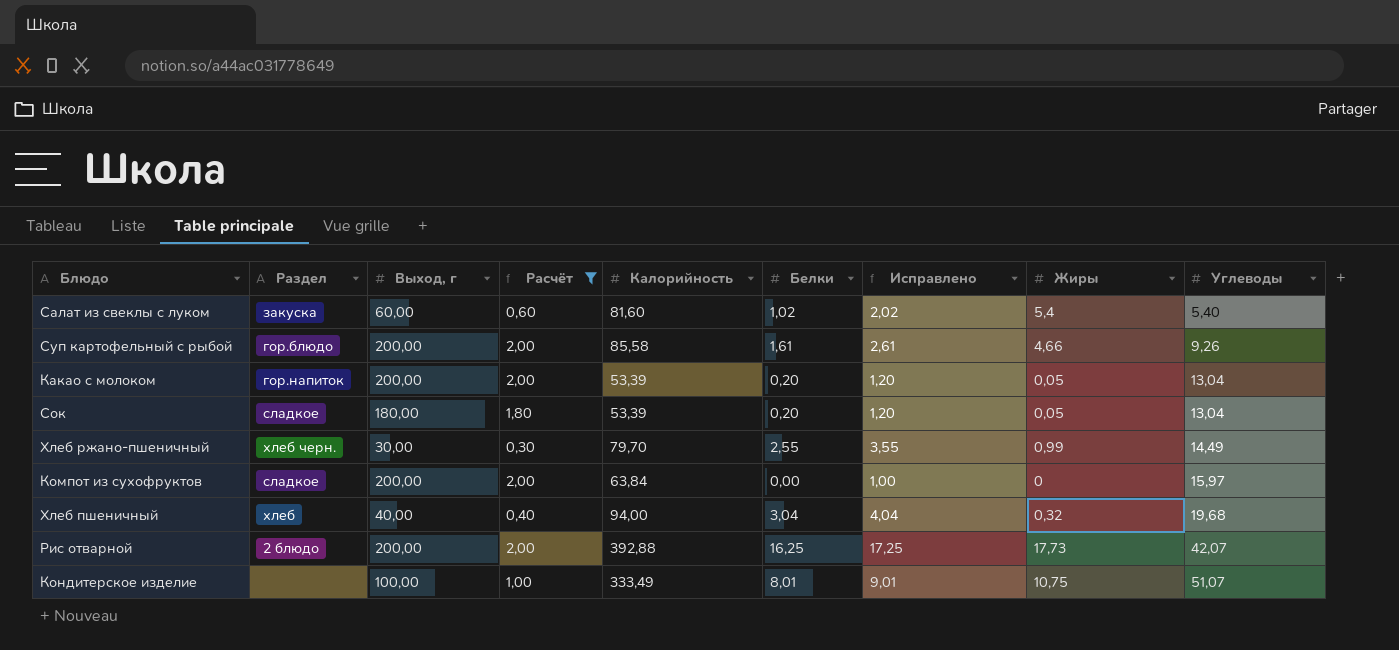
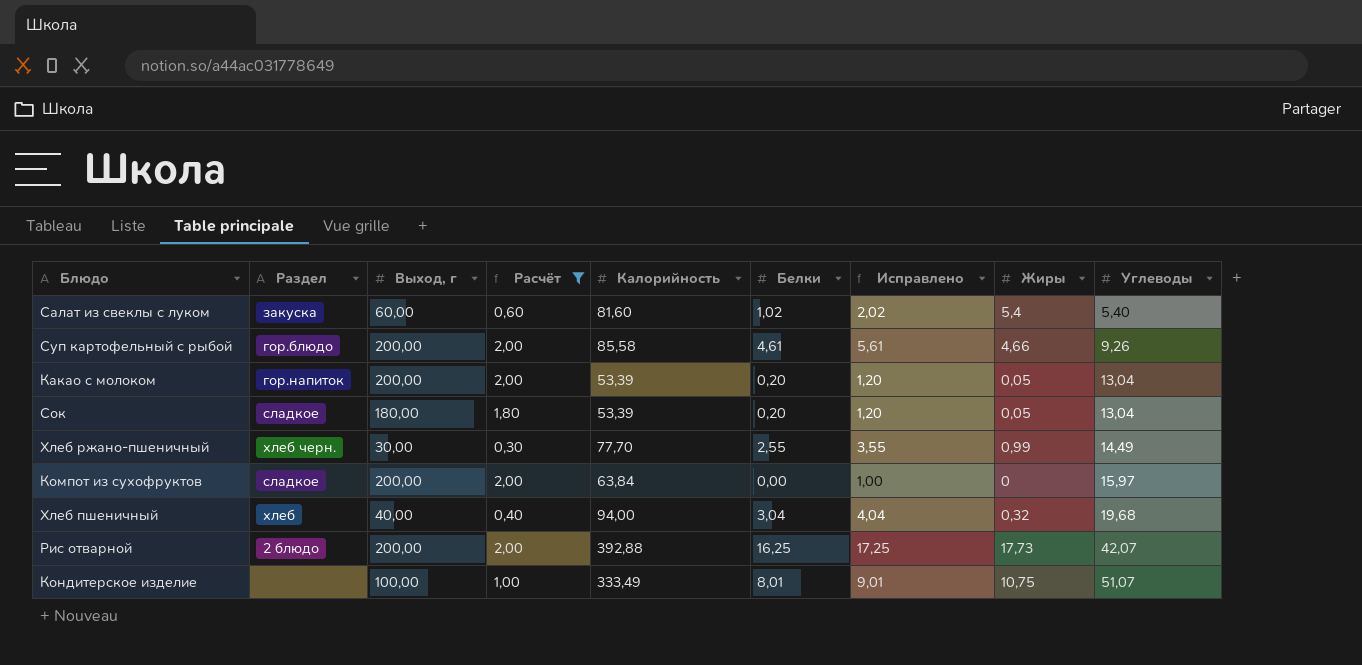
Суп картофельный с рыбой | Белки: 1,61 -> 4,61
Суп картофельный с рыбой | Исправлено: 2,61 -> 5,61
Хлеб ржано-пшеничный | Калорийность: 79,70 -> 77,70

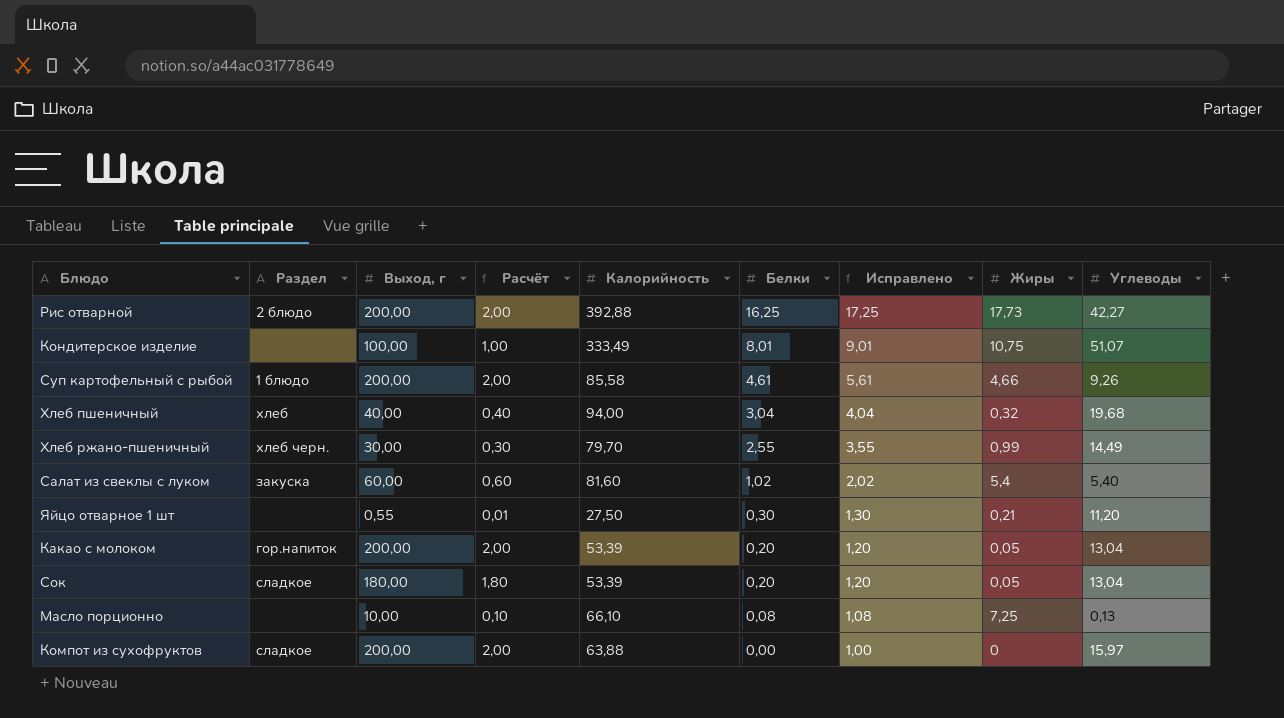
filter: Расчёт >= 0,30 -> none
row order: Углеводы ascending -> Белки descending
Рис отварной | Углеводы: 42,07 -> 42,27
Суп картофельный с рыбой | Раздел: гор.блюдо -> 1 блюдо
Хлеб ржано-пшеничный | Калорийность: 77,70 -> 79,70
Компот из сухофруктов | Калорийность: 63,84 -> 63,88

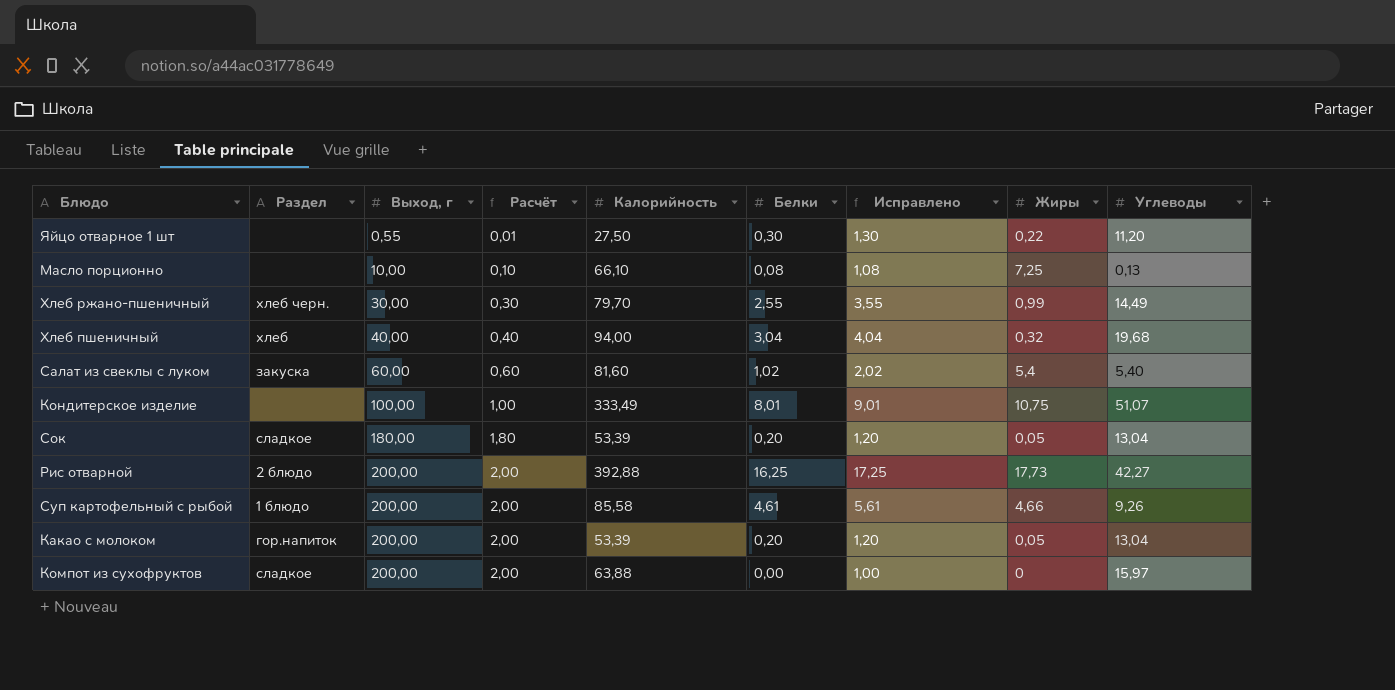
row order: Белки descending -> Выход, г ascending
Яйцо отварное 1 шт | Жиры: 0,21 -> 0,22

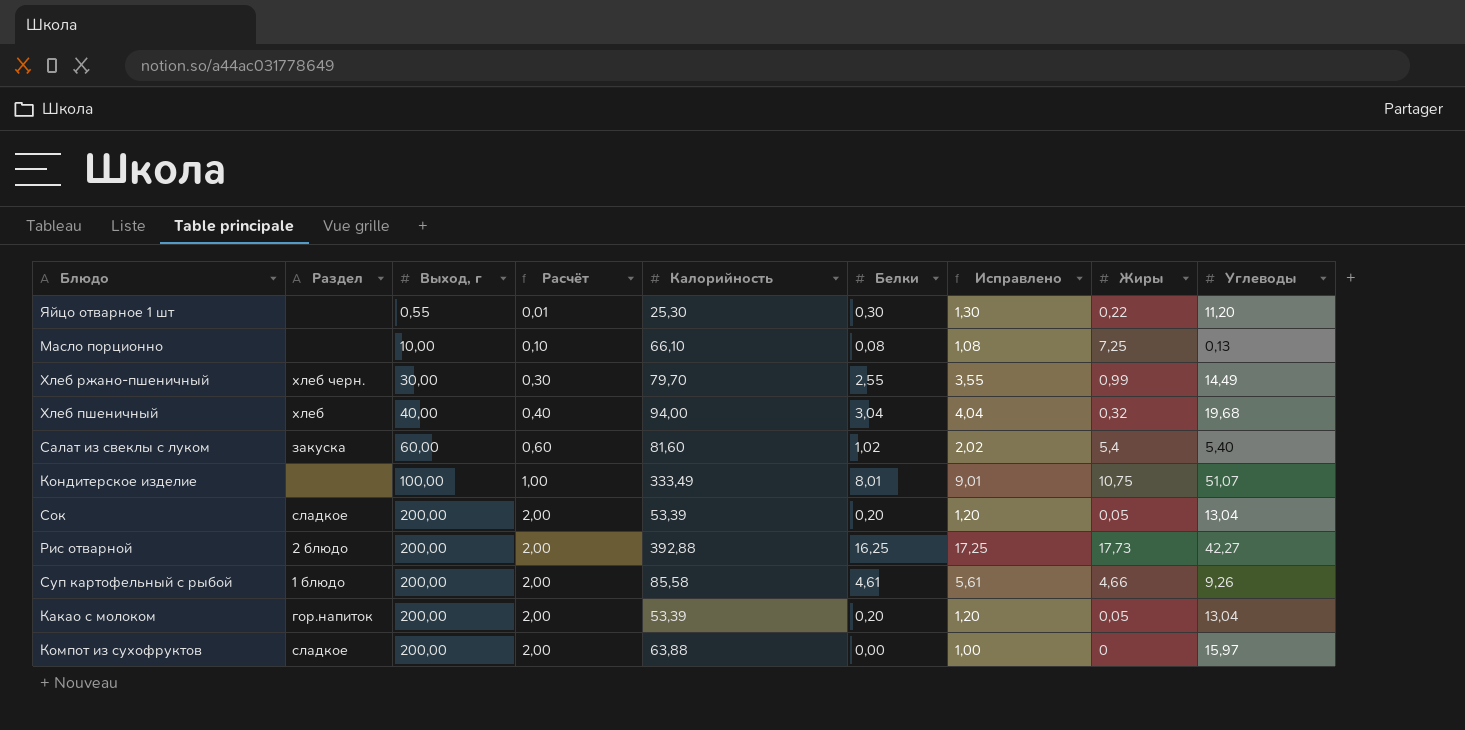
Яйцо отварное 1 шт | Калорийность: 27,50 -> 25,30
Сок | Выход, г: 180,00 -> 200,00
Сок | Расчёт: 1,80 -> 2,00

